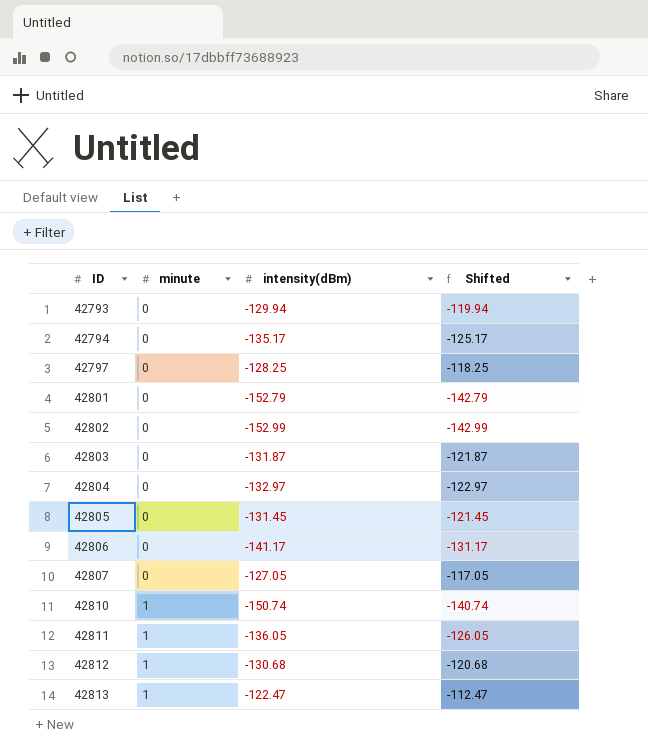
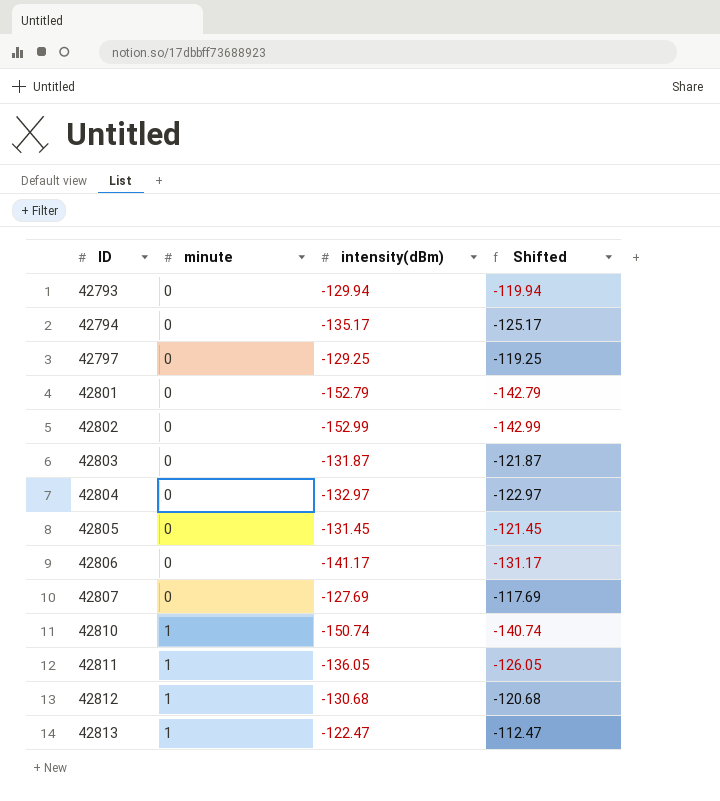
42797 | intensity(dBm): -128.25 -> -129.25
42797 | Shifted: -118.25 -> -119.25
42807 | intensity(dBm): -127.05 -> -127.69
42807 | Shifted: -117.05 -> -117.69

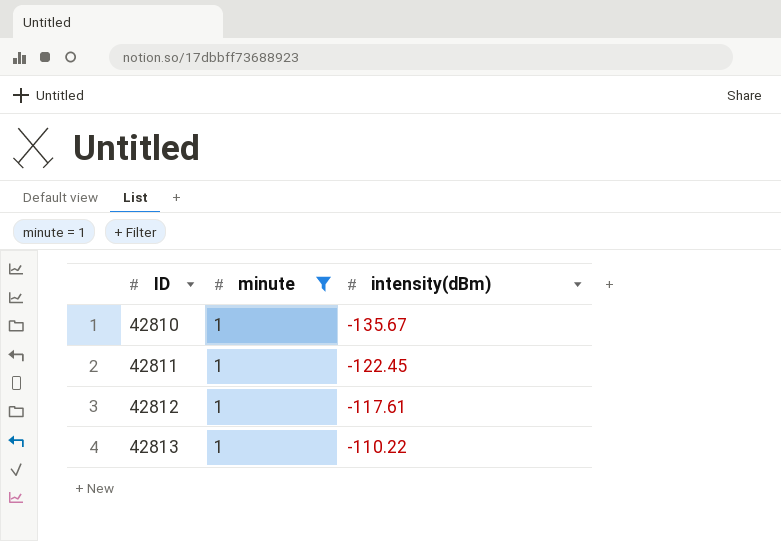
filter: none -> minute = 1
column Shifted | formula: [intensity(dBm)] + 10 -> none
42810 | intensity(dBm): -150.74 -> -135.67
42811 | intensity(dBm): -136.05 -> -122.45
42812 | intensity(dBm): -130.68 -> -117.61
42813 | intensity(dBm): -122.47 -> -110.22

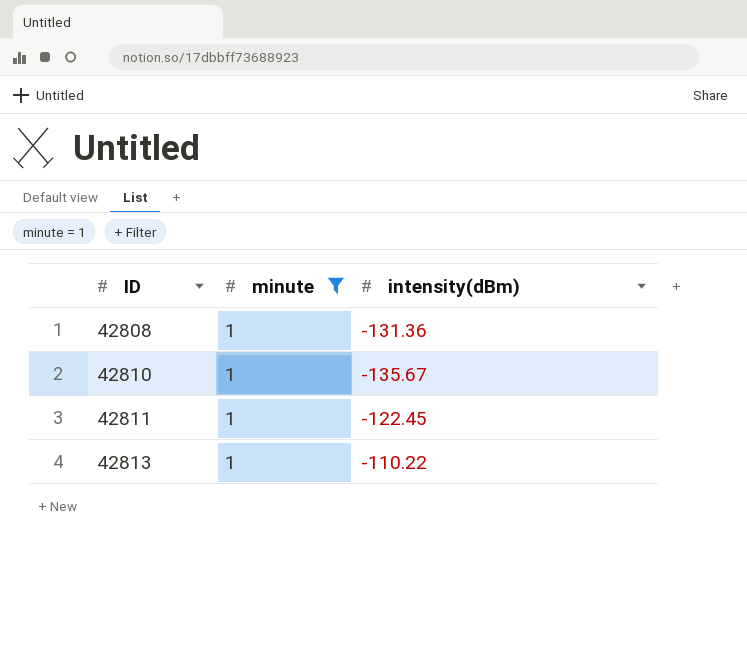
row 42812: 1 | -117.61 -> none
row 42808: none -> 1 | -131.36

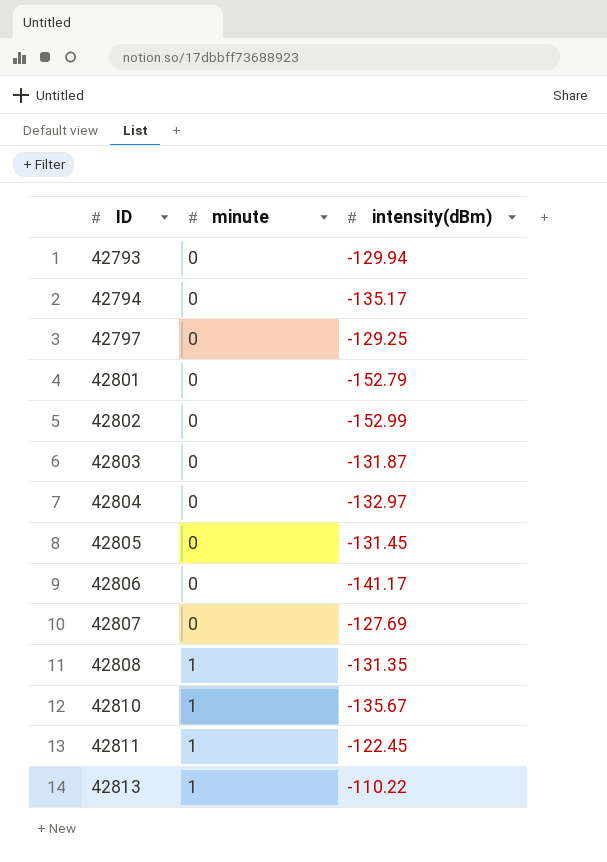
filter: minute = 1 -> none
42808 | intensity(dBm): -131.36 -> -131.35

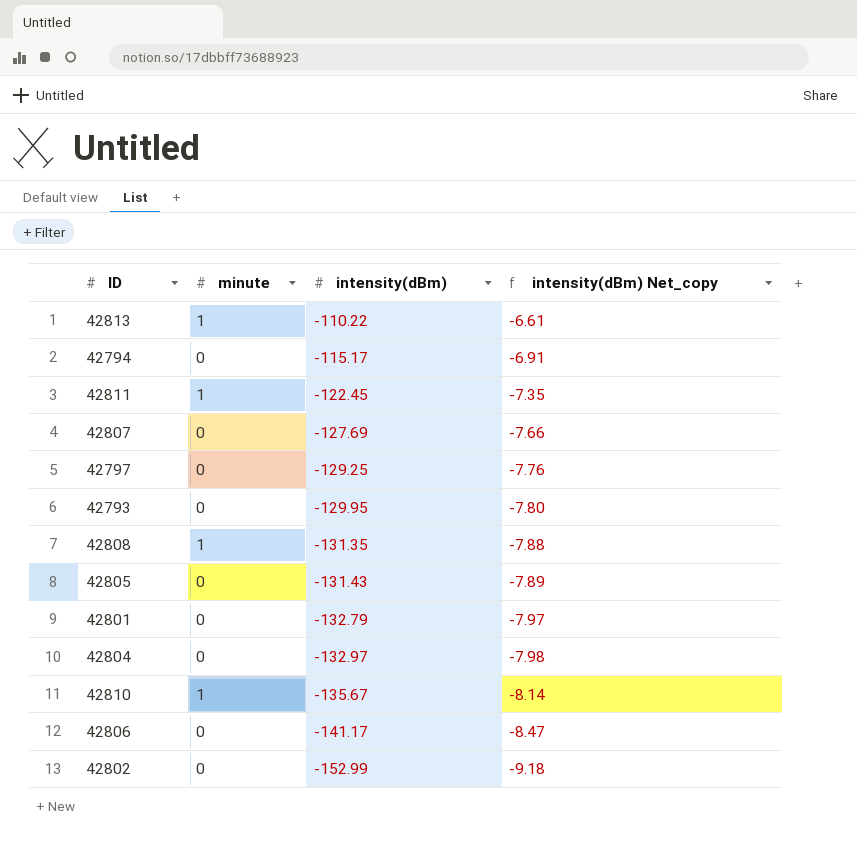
row order: ID ascending -> intensity(dBm) descending
column intensity(dBm) Net_copy | formula: none -> [intensity(dBm)] * 0.06
row 42803: 0 | -131.87 -> none
42794 | intensity(dBm): -135.17 -> -115.17
42793 | intensity(dBm): -129.94 -> -129.95
42805 | intensity(dBm): -131.45 -> -131.43
42801 | intensity(dBm): -152.79 -> -132.79

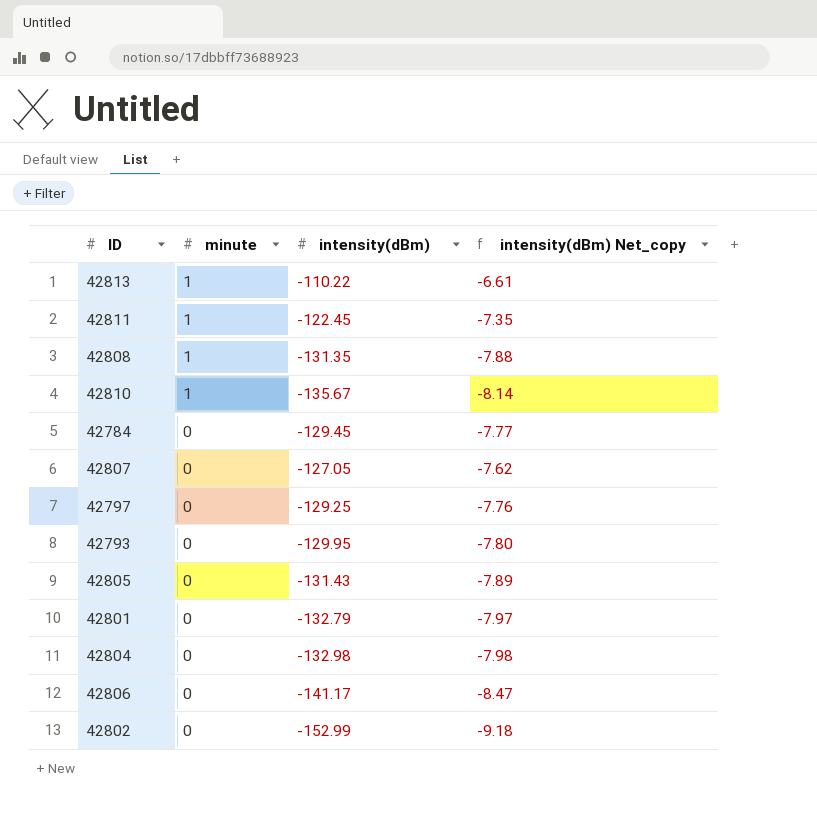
row order: intensity(dBm) descending -> minute descending
row 42794: 0 | -115.17 | -6.91 -> none
row 42784: none -> 0 | -129.45 | -7.77
42807 | intensity(dBm): -127.69 -> -127.05
42807 | intensity(dBm) Net_copy: -7.66 -> -7.62
42804 | intensity(dBm): -132.97 -> -132.98

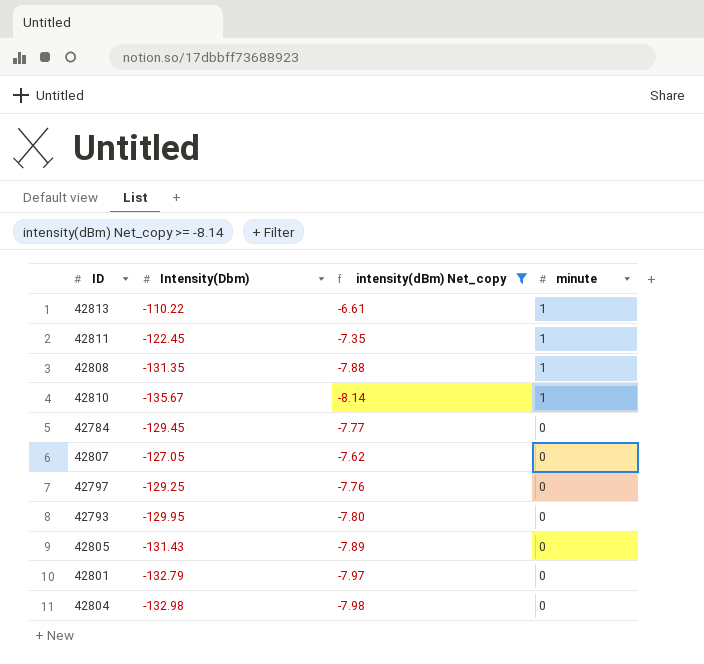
filter: none -> intensity(dBm) Net_copy >= -8.14
column name: intensity(dBm) -> Intensity(Dbm)
column minute | position: 2 -> 4

